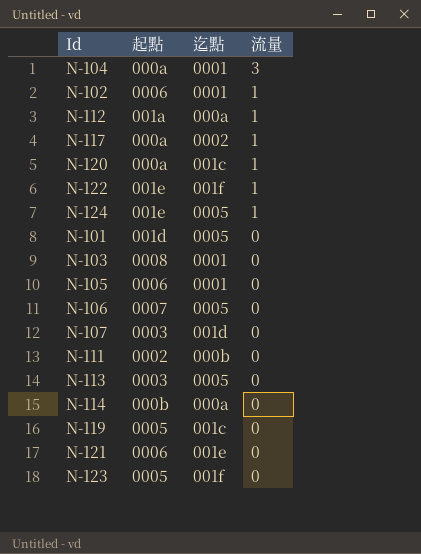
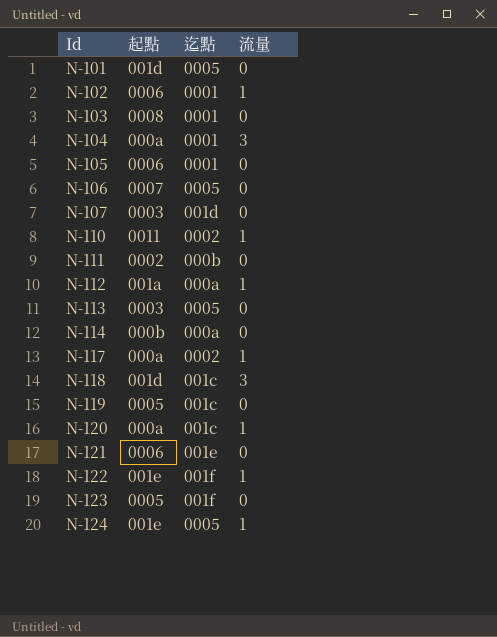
row order: 流量 descending -> Id ascending
row N-110: none -> 0011 | 0002 | 1
row N-118: none -> 001d | 001c | 3

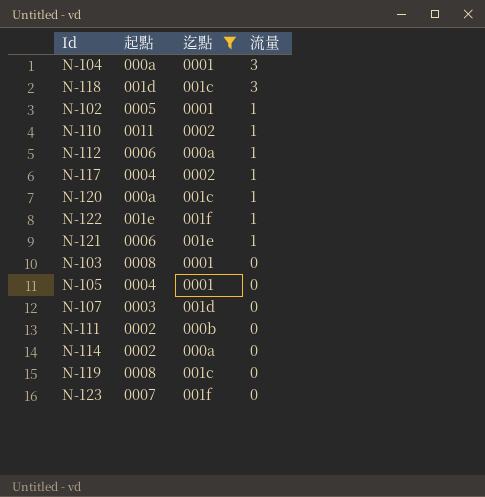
filter: none -> 迄點 != 0005
row order: Id ascending -> 流量 descending
N-102 | 起點: 0006 -> 0005
N-112 | 起點: 001a -> 0006
N-117 | 起點: 000a -> 0004
N-121 | 流量: 0 -> 1
N-105 | 起點: 0006 -> 0004
N-114 | 起點: 000b -> 0002
N-119 | 起點: 0005 -> 0008
N-123 | 起點: 0005 -> 0007

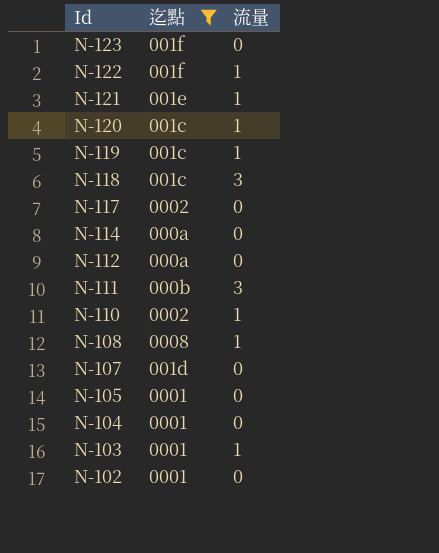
row order: 流量 descending -> Id descending
column 起點 | position: 2 -> none
N-119 | 流量: 0 -> 1
N-117 | 流量: 1 -> 0
N-112 | 流量: 1 -> 0
N-111 | 流量: 0 -> 3
row N-108: none -> 0008 | 1
N-104 | 流量: 3 -> 0
N-103 | 流量: 0 -> 1
N-102 | 流量: 1 -> 0

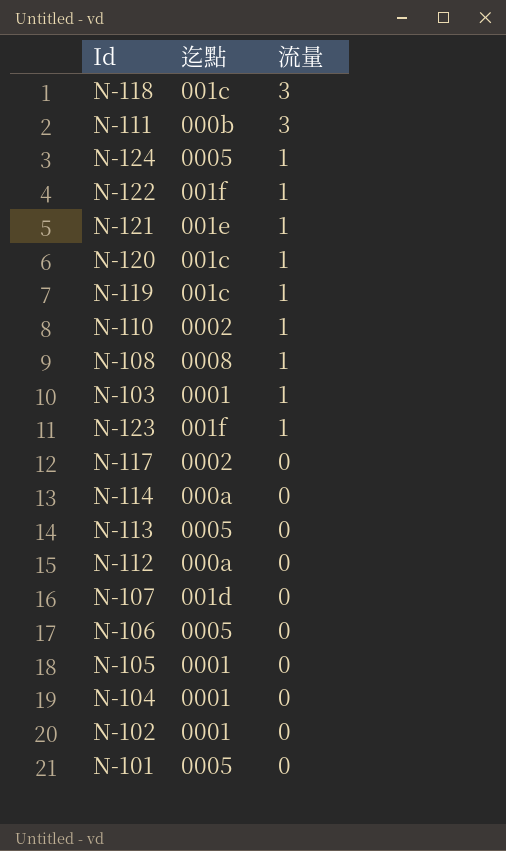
filter: 迄點 != 0005 -> none
row order: Id descending -> 流量 descending
N-123 | 流量: 0 -> 1

